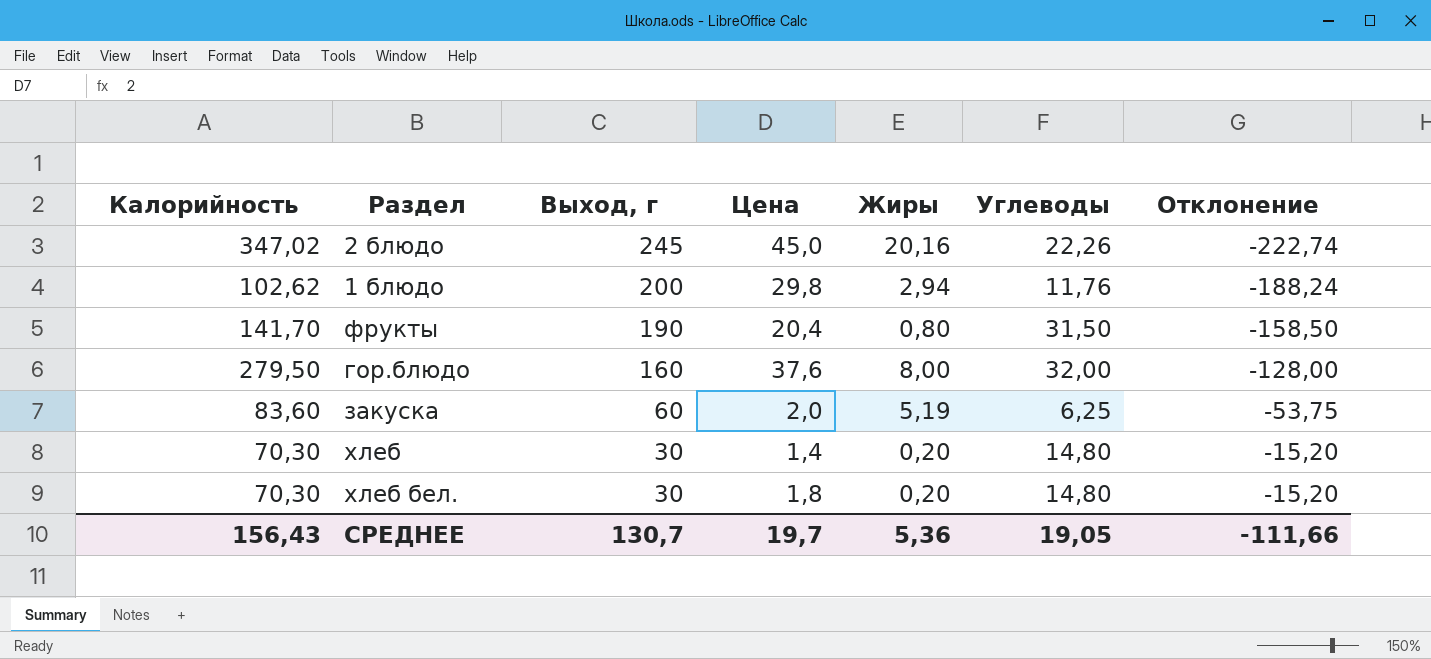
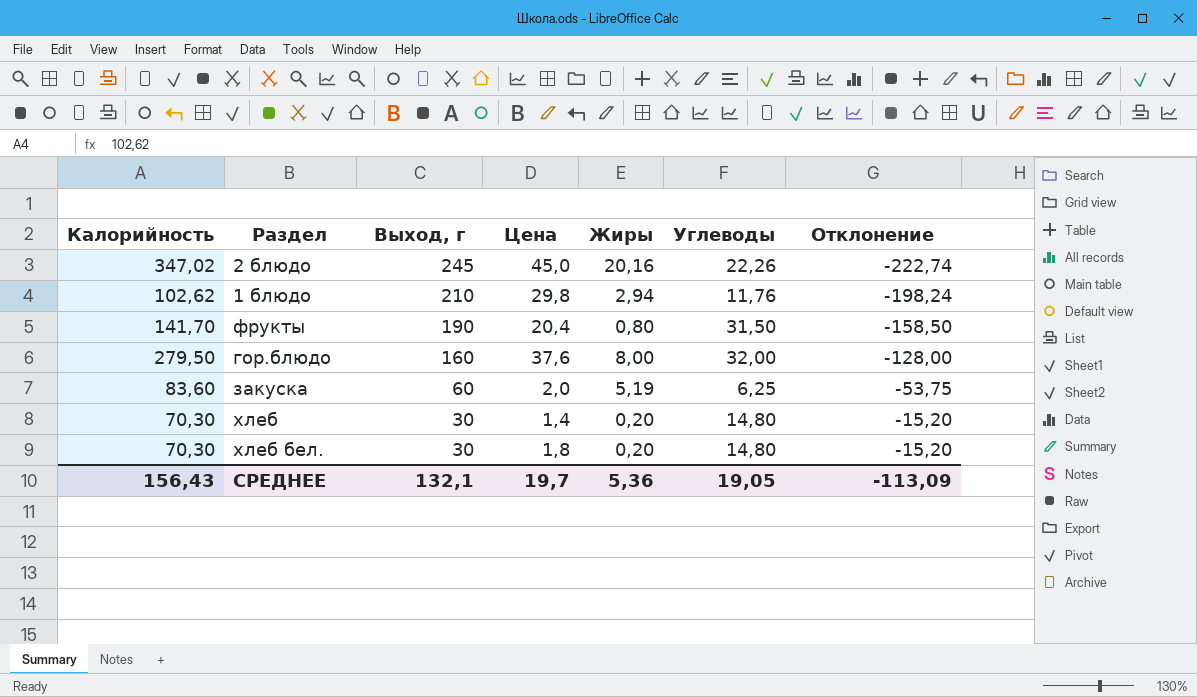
1 блюдо | Выход, г: 200 -> 210
1 блюдо | Отклонение: -188,24 -> -198,24
СРЕДНЕЕ | Выход, г: 130,7 -> 132,1
СРЕДНЕЕ | Отклонение: -111,66 -> -113,09

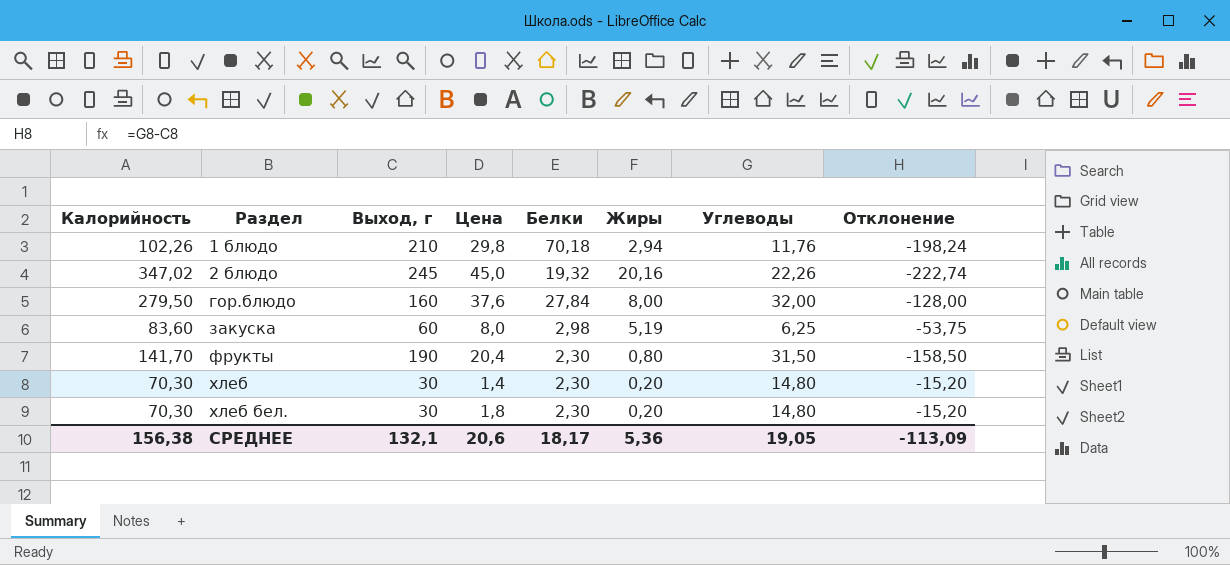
row order: Выход, г descending -> Раздел ascending
column Белки | position: none -> 5
1 блюдо | Калорийность: 102,62 -> 102,26
закуска | Цена: 2,0 -> 8,0
СРЕДНЕЕ | Калорийность: 156,43 -> 156,38
СРЕДНЕЕ | Цена: 19,7 -> 20,6

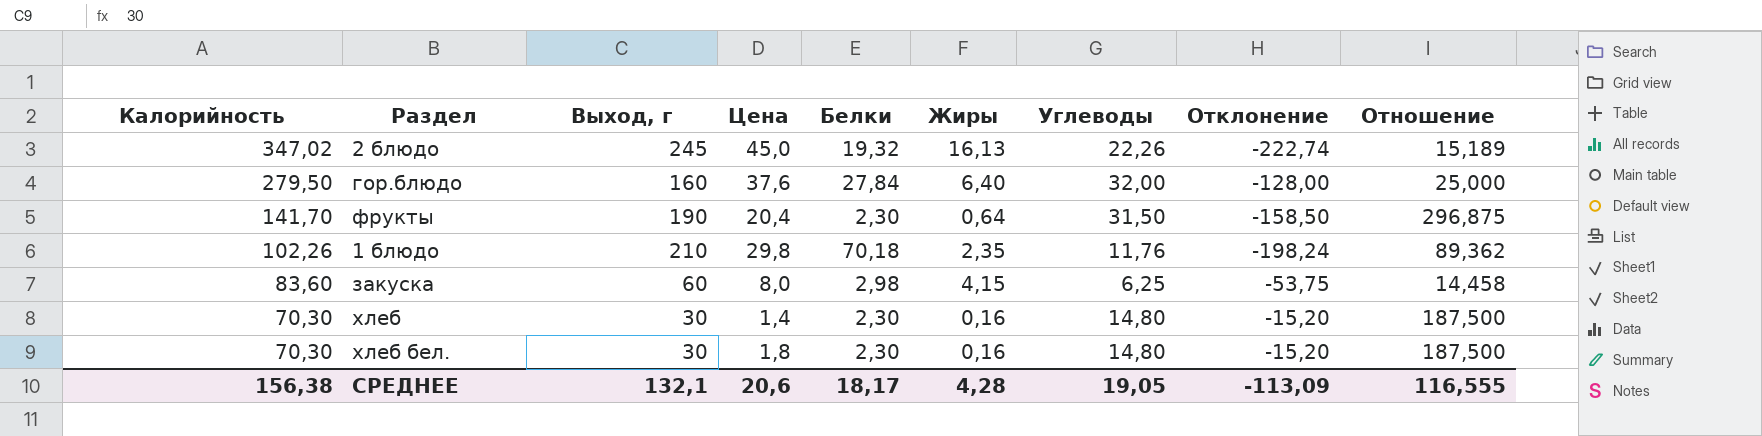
row order: Раздел ascending -> Калорийность descending
column Отношение | formula: none -> [Выход, г] / [Жиры]
2 блюдо | Жиры: 20,16 -> 16,13
гор.блюдо | Жиры: 8,00 -> 6,40
фрукты | Жиры: 0,80 -> 0,64
1 блюдо | Жиры: 2,94 -> 2,35
закуска | Жиры: 5,19 -> 4,15
хлеб | Жиры: 0,20 -> 0,16
хлеб бел. | Жиры: 0,20 -> 0,16
СРЕДНЕЕ | Жиры: 5,36 -> 4,28

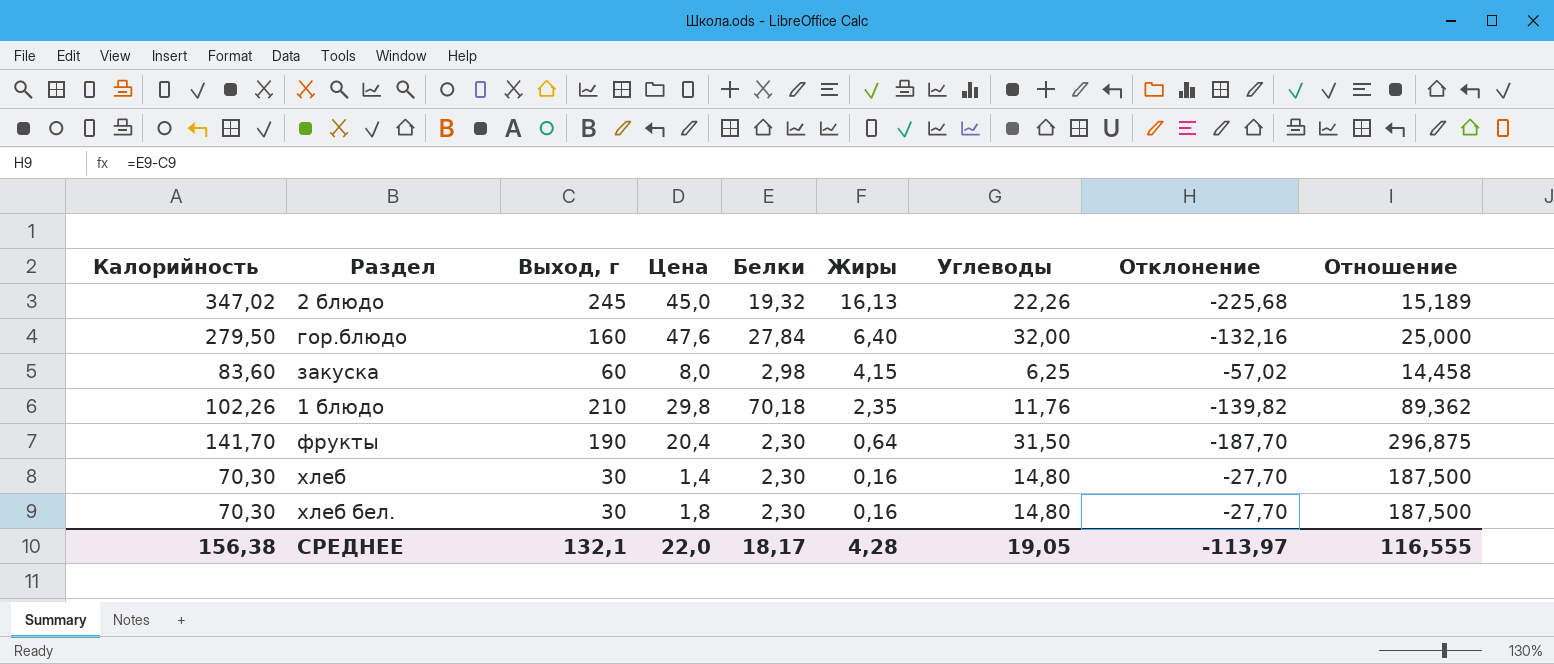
row order: Калорийность descending -> Жиры descending
column Отклонение | formula: [Углеводы] - [Выход, г] -> [Белки] - [Выход, г]
гор.блюдо | Цена: 37,6 -> 47,6
СРЕДНЕЕ | Цена: 20,6 -> 22,0
СРЕДНЕЕ | Отклонение: -113,09 -> -113,97

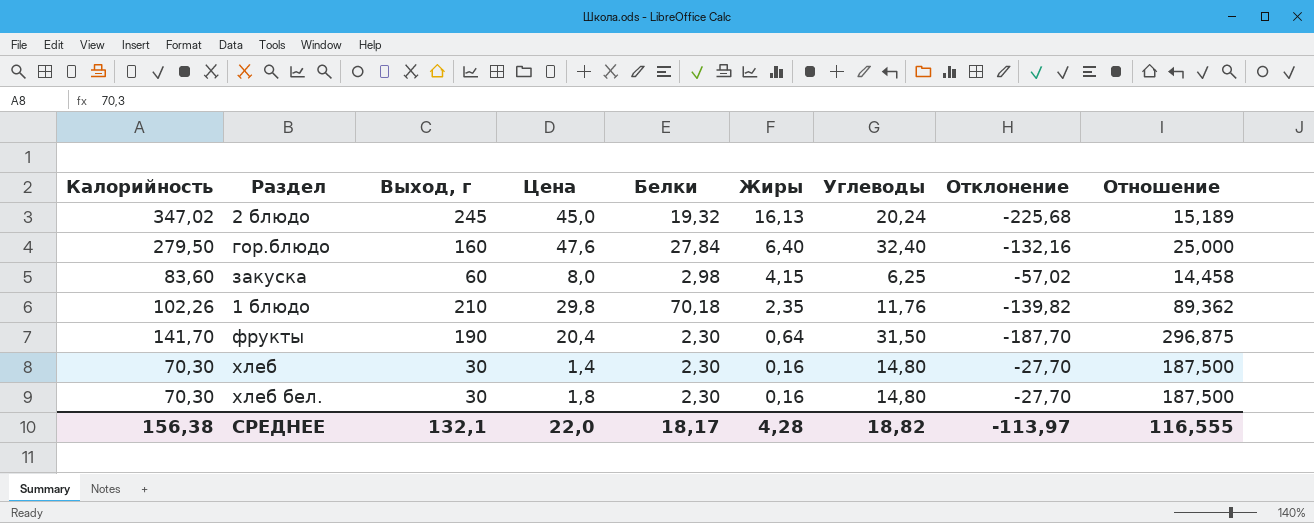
2 блюдо | Углеводы: 22,26 -> 20,24
гор.блюдо | Углеводы: 32,00 -> 32,40
СРЕДНЕЕ | Углеводы: 19,05 -> 18,82

